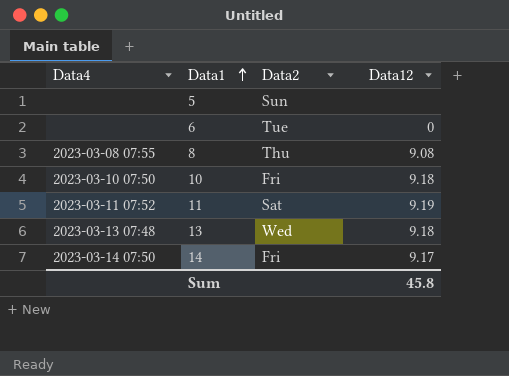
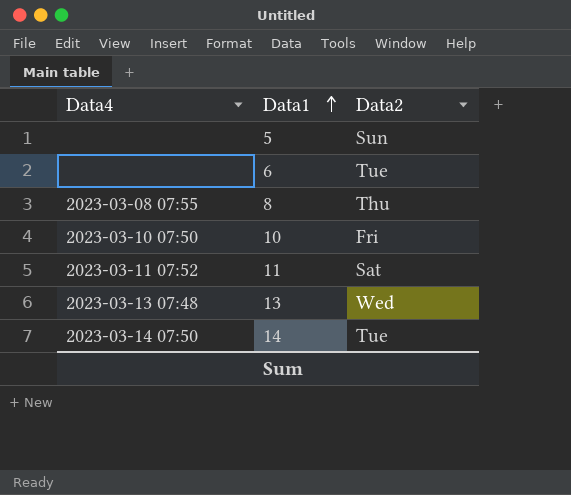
column Data12 | position: 4 -> none
14 | Data2: Fri -> Tue

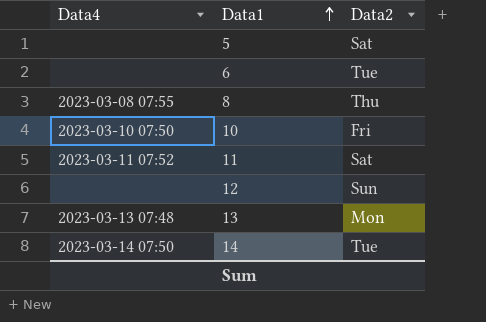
5 | Data2: Sun -> Sat
row 12: none -> none | Sun
13 | Data2: Wed -> Mon

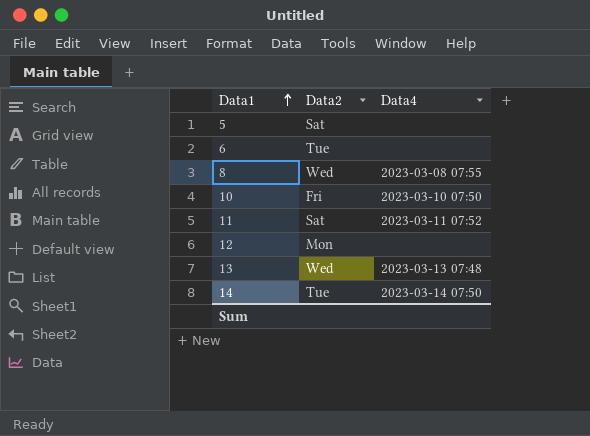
column Data4 | position: 1 -> 3
8 | Data2: Thu -> Wed
12 | Data2: Sun -> Mon
13 | Data2: Mon -> Wed

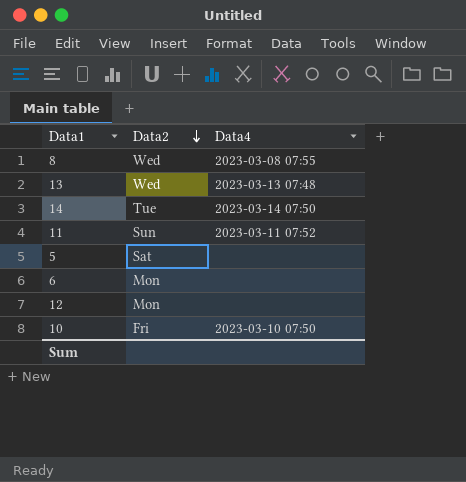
row order: Data1 ascending -> Data2 descending
11 | Data2: Sat -> Sun
6 | Data2: Tue -> Mon

